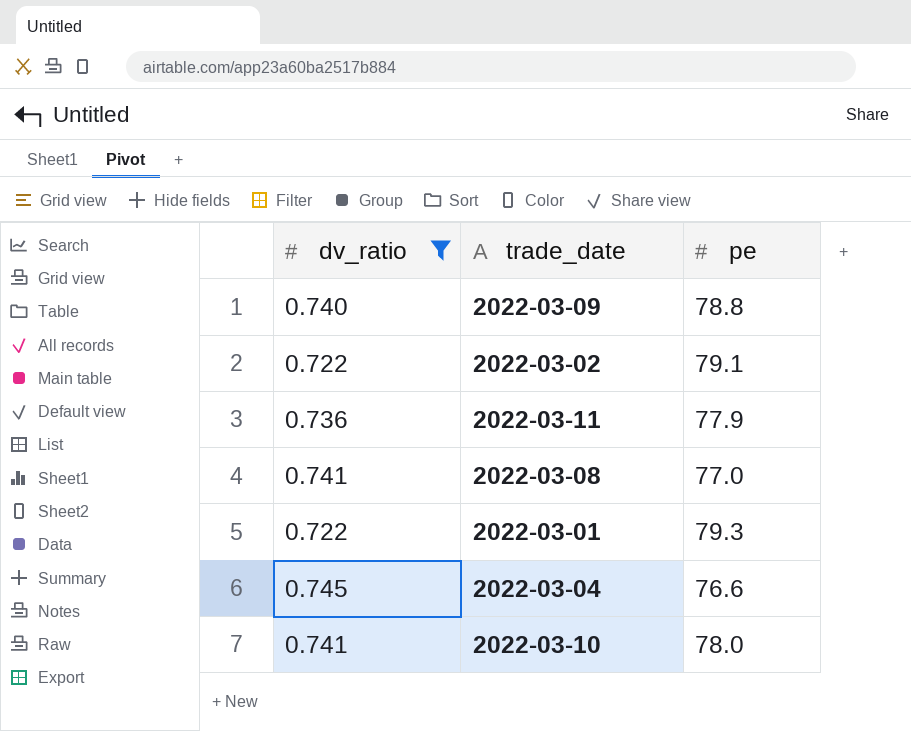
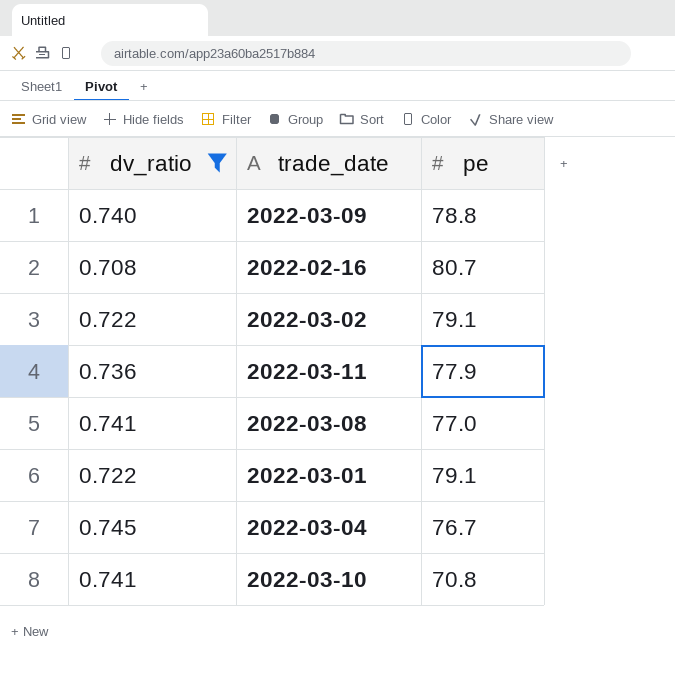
row 2022-02-16: none -> 0.708 | 80.7
2022-03-01 | pe: 79.3 -> 79.1
2022-03-04 | pe: 76.6 -> 76.7
2022-03-10 | pe: 78.0 -> 70.8

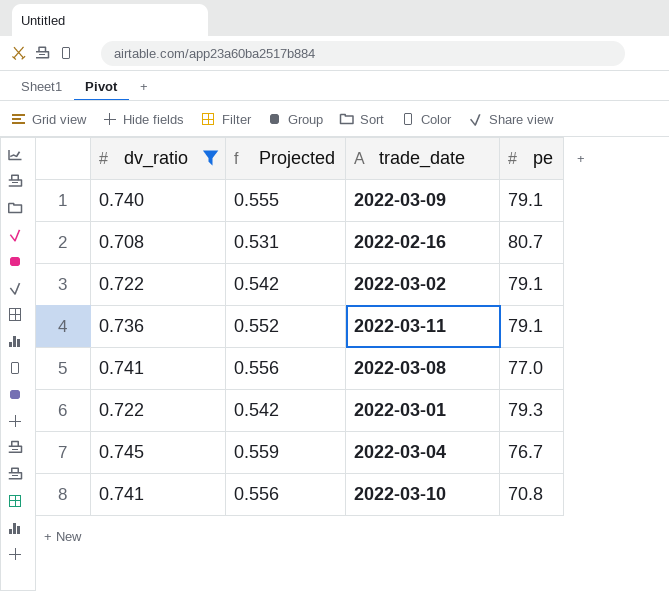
column Projected | formula: none -> [dv_ratio] * 0.75
2022-03-09 | pe: 78.8 -> 79.1
2022-03-11 | pe: 77.9 -> 79.1
2022-03-01 | pe: 79.1 -> 79.3

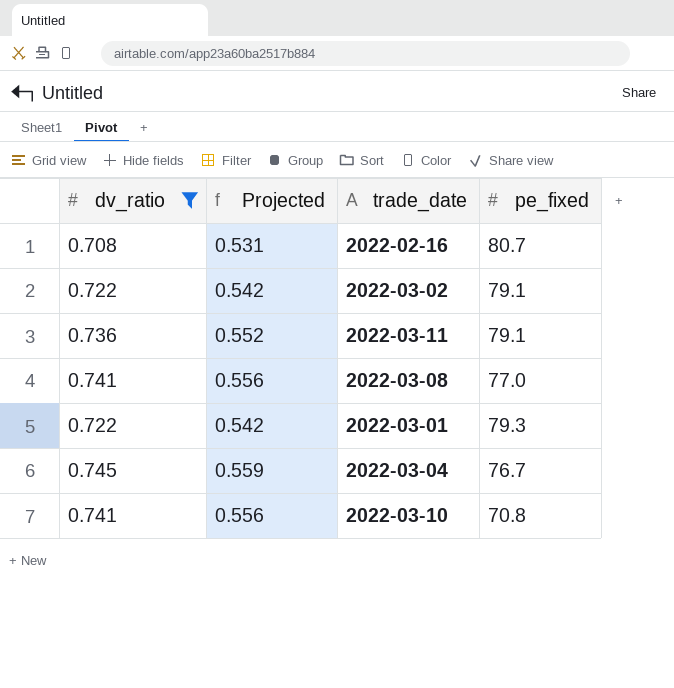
column name: pe -> pe_fixed
row 2022-03-09: 0.740 | 0.555 | 79.1 -> none

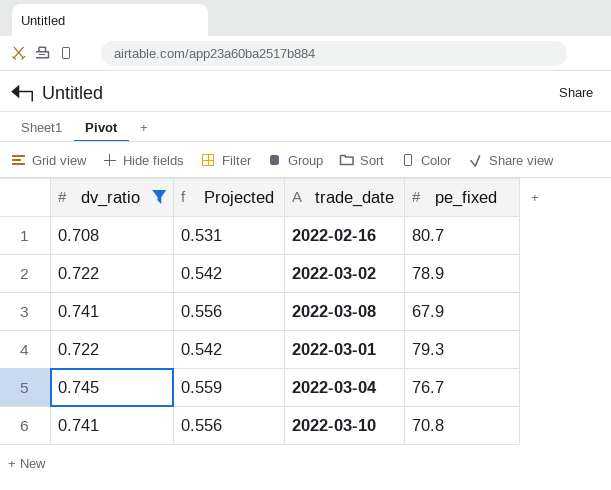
row 2022-03-11: 0.736 | 0.552 | 79.1 -> none
2022-03-02 | pe_fixed: 79.1 -> 78.9
2022-03-08 | pe_fixed: 77.0 -> 67.9

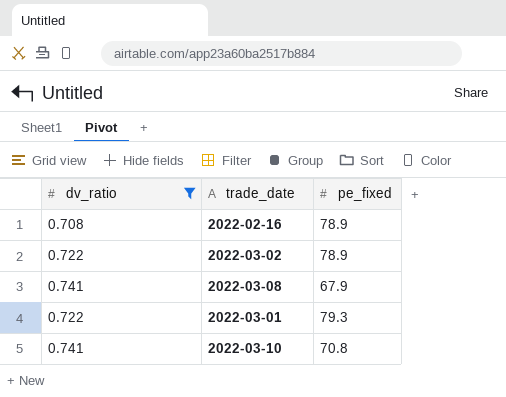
column Projected | formula: [dv_ratio] * 0.75 -> none
row 2022-03-04: 0.745 | 0.559 | 76.7 -> none
2022-02-16 | pe_fixed: 80.7 -> 78.9

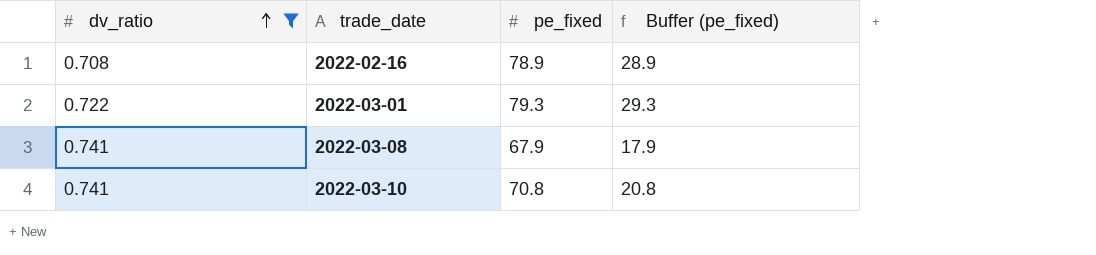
row order: none -> dv_ratio ascending
column Buffer (pe_fixed) | formula: none -> [pe_fixed] - 50
row 2022-03-02: 0.722 | 78.9 -> none

